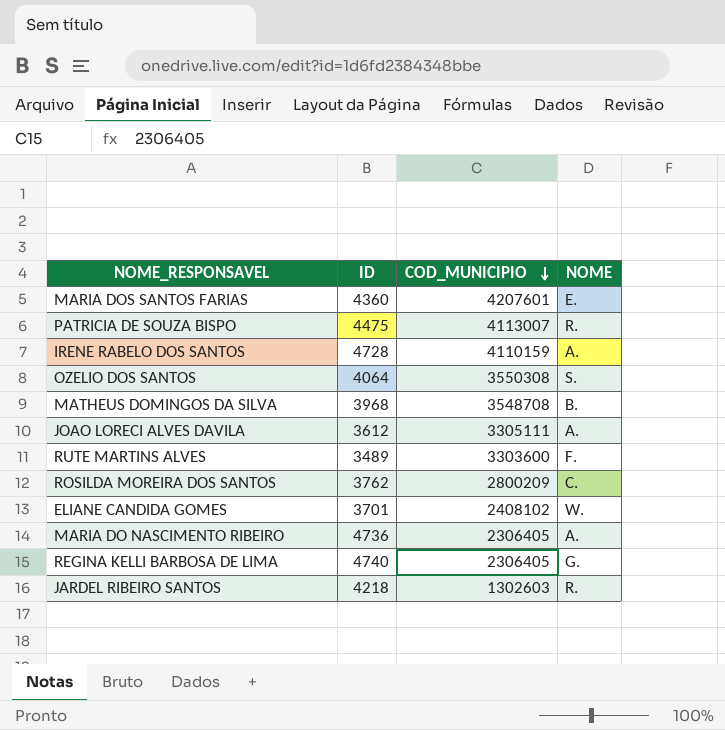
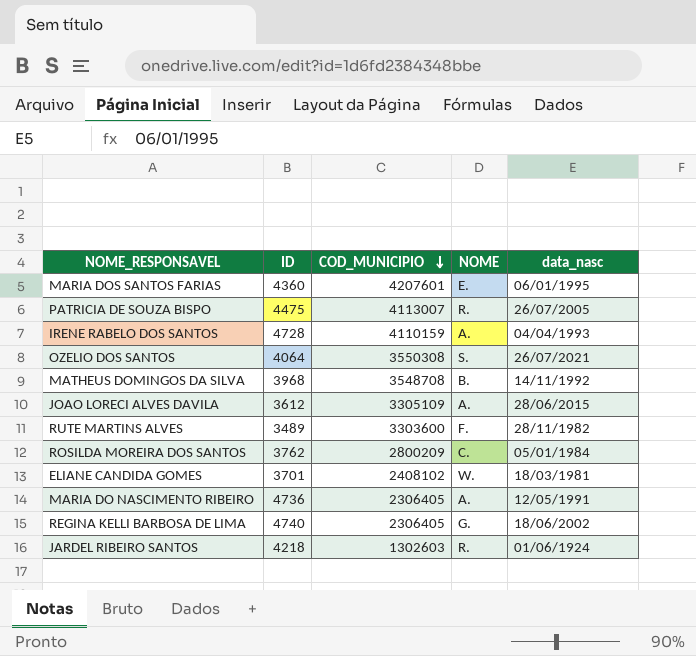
column data_nasc | position: none -> 5
JOAO LORECI ALVES DAVILA | COD_MUNICIPIO: 3305111 -> 3305109

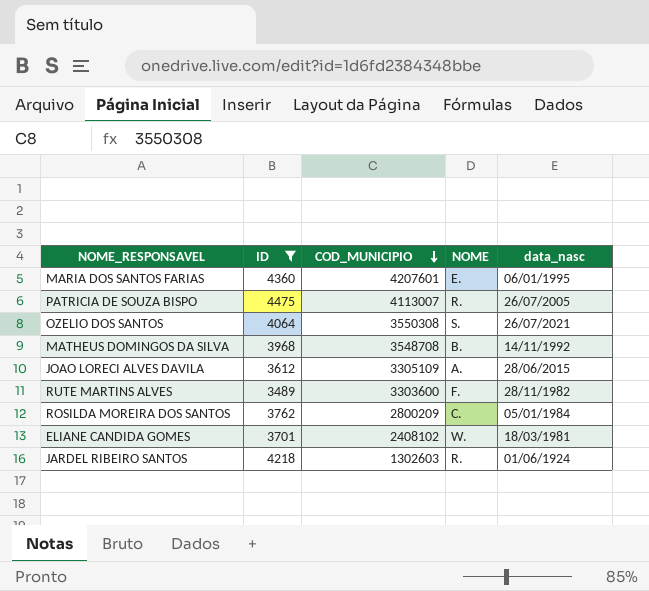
filter: none -> ID <= 4475

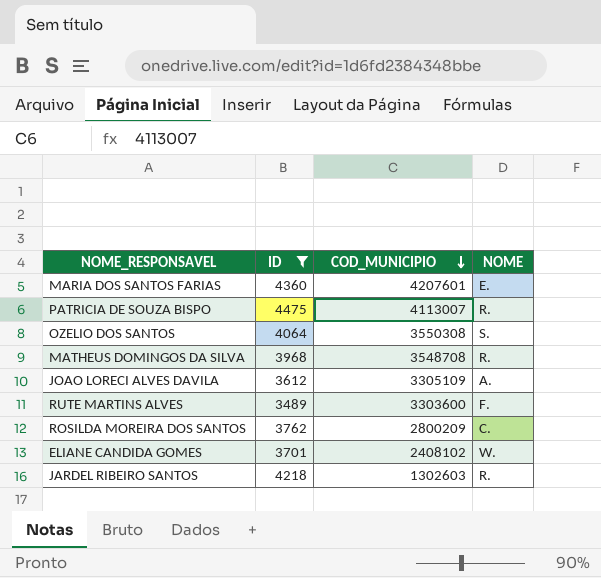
column data_nasc | position: 5 -> none
MATHEUS DOMINGOS DA SILVA | NOME: B. -> R.

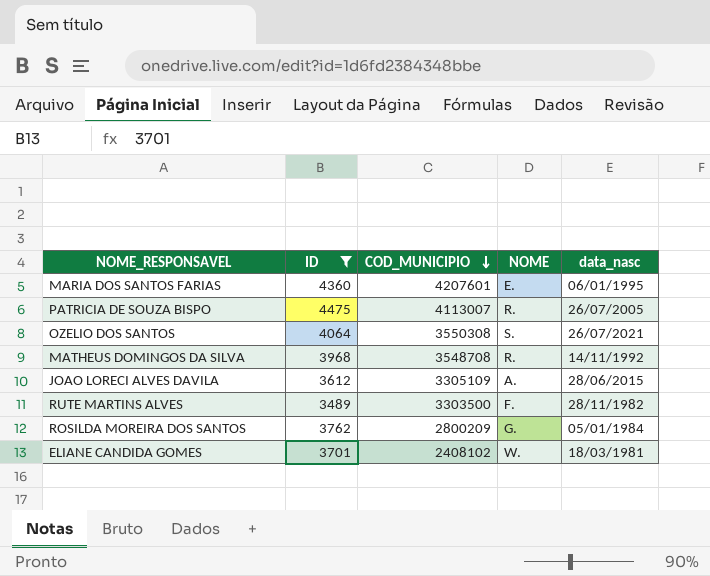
column data_nasc | position: none -> 5
row JARDEL RIBEIRO SANTOS: 4218 | 1302603 | R. -> none
RUTE MARTINS ALVES | COD_MUNICIPIO: 3303600 -> 3303500
ROSILDA MOREIRA DOS SANTOS | NOME: C. -> G.

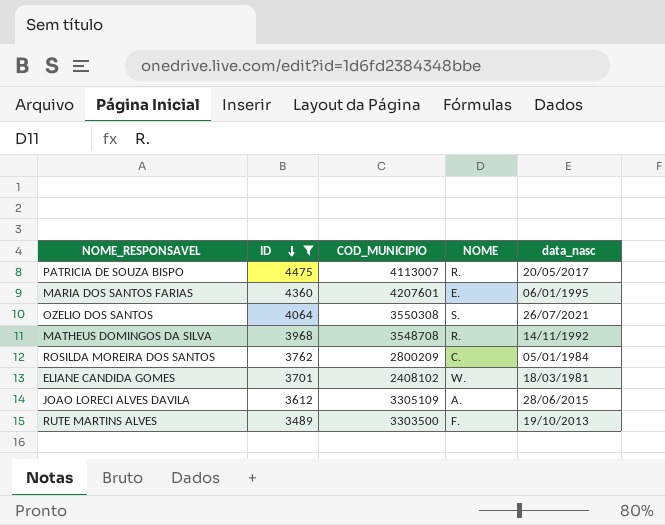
row order: COD_MUNICIPIO descending -> ID descending
PATRICIA DE SOUZA BISPO | data_nasc: 26/07/2005 -> 20/05/2017
ROSILDA MOREIRA DOS SANTOS | NOME: G. -> C.
RUTE MARTINS ALVES | data_nasc: 28/11/1982 -> 19/10/2013

